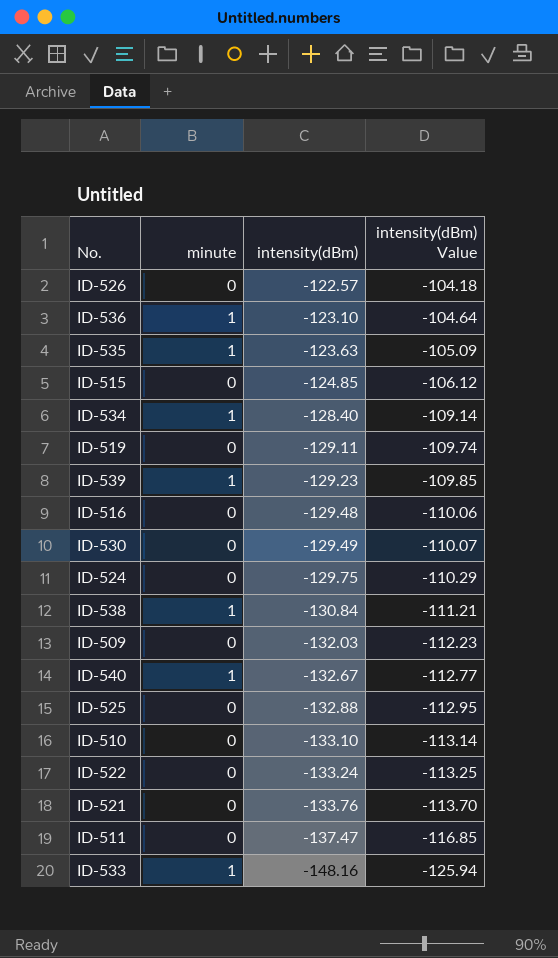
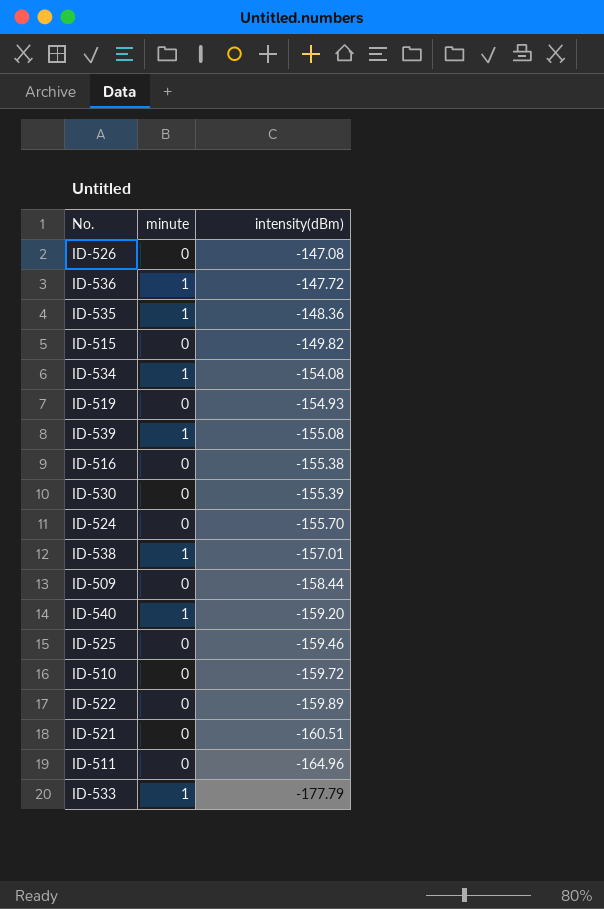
column intensity(dBm) Value | formula: [intensity(dBm)] * 0.85 -> none
ID-526 | intensity(dBm): -122.57 -> -147.08
ID-536 | intensity(dBm): -123.10 -> -147.72
ID-535 | intensity(dBm): -123.63 -> -148.36
ID-515 | intensity(dBm): -124.85 -> -149.82
ID-534 | intensity(dBm): -128.40 -> -154.08
ID-519 | intensity(dBm): -129.11 -> -154.93
ID-539 | intensity(dBm): -129.23 -> -155.08
ID-516 | intensity(dBm): -129.48 -> -155.38
ID-530 | intensity(dBm): -129.49 -> -155.39
ID-524 | intensity(dBm): -129.75 -> -155.70
ID-538 | intensity(dBm): -130.84 -> -157.01
ID-509 | intensity(dBm): -132.03 -> -158.44
ID-540 | intensity(dBm): -132.67 -> -159.20
ID-525 | intensity(dBm): -132.88 -> -159.46
ID-510 | intensity(dBm): -133.10 -> -159.72
ID-522 | intensity(dBm): -133.24 -> -159.89
ID-521 | intensity(dBm): -133.76 -> -160.51
ID-511 | intensity(dBm): -137.47 -> -164.96
ID-533 | intensity(dBm): -148.16 -> -177.79

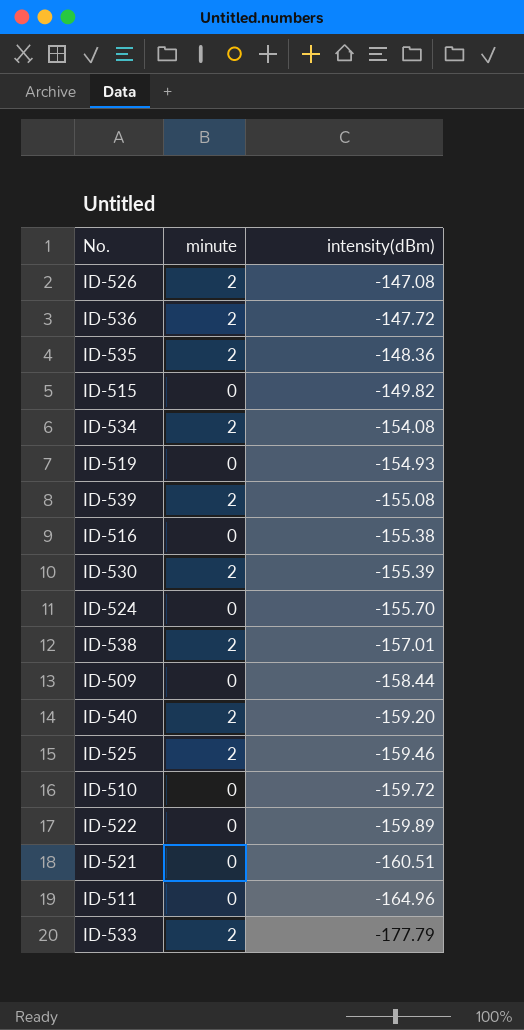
ID-526 | minute: 0 -> 2
ID-536 | minute: 1 -> 2
ID-535 | minute: 1 -> 2
ID-534 | minute: 1 -> 2
ID-539 | minute: 1 -> 2
ID-530 | minute: 0 -> 2
ID-538 | minute: 1 -> 2
ID-540 | minute: 1 -> 2
ID-525 | minute: 0 -> 2
ID-533 | minute: 1 -> 2

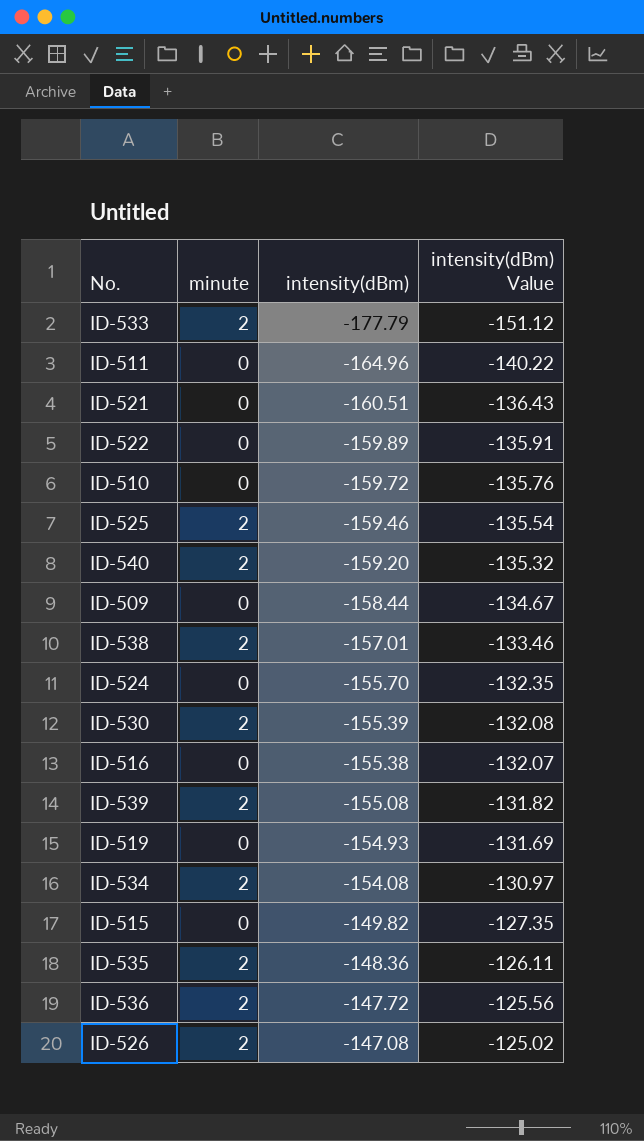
row order: intensity(dBm) descending -> intensity(dBm) ascending
column intensity(dBm) Value | formula: none -> [intensity(dBm)] * 0.85

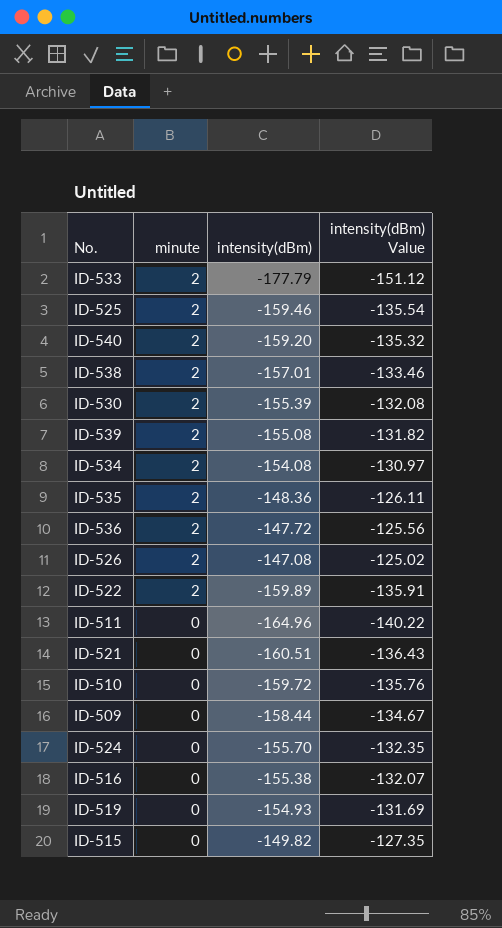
row order: intensity(dBm) ascending -> minute descending
ID-522 | minute: 0 -> 2

